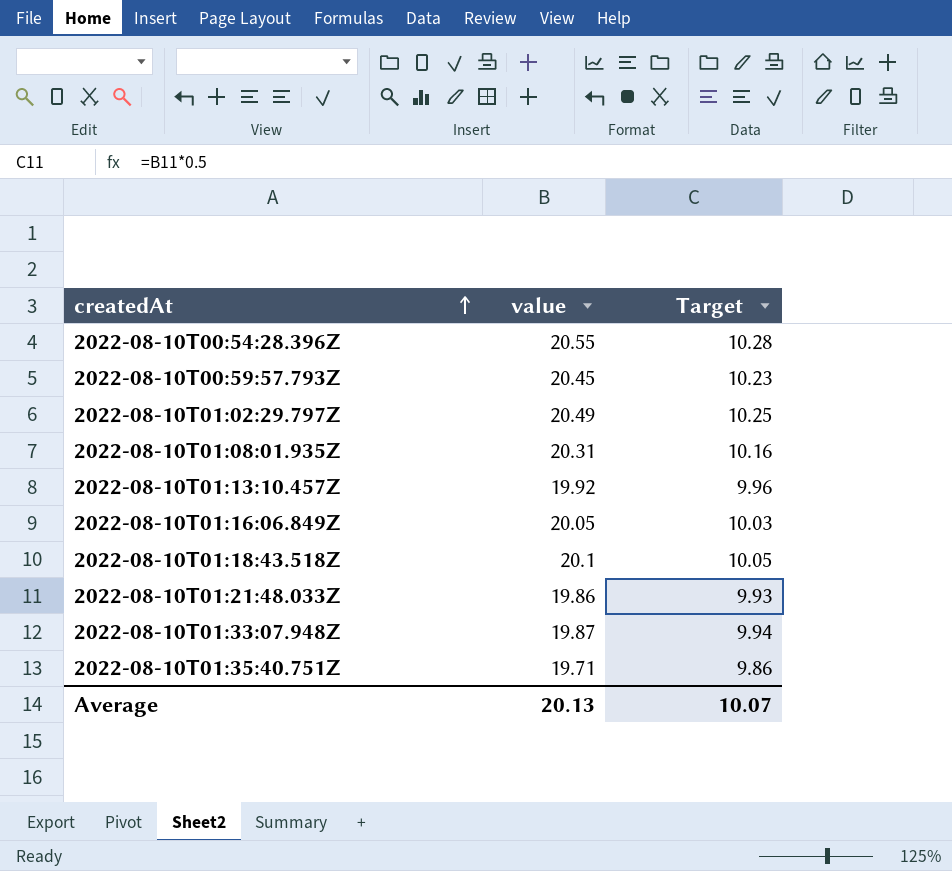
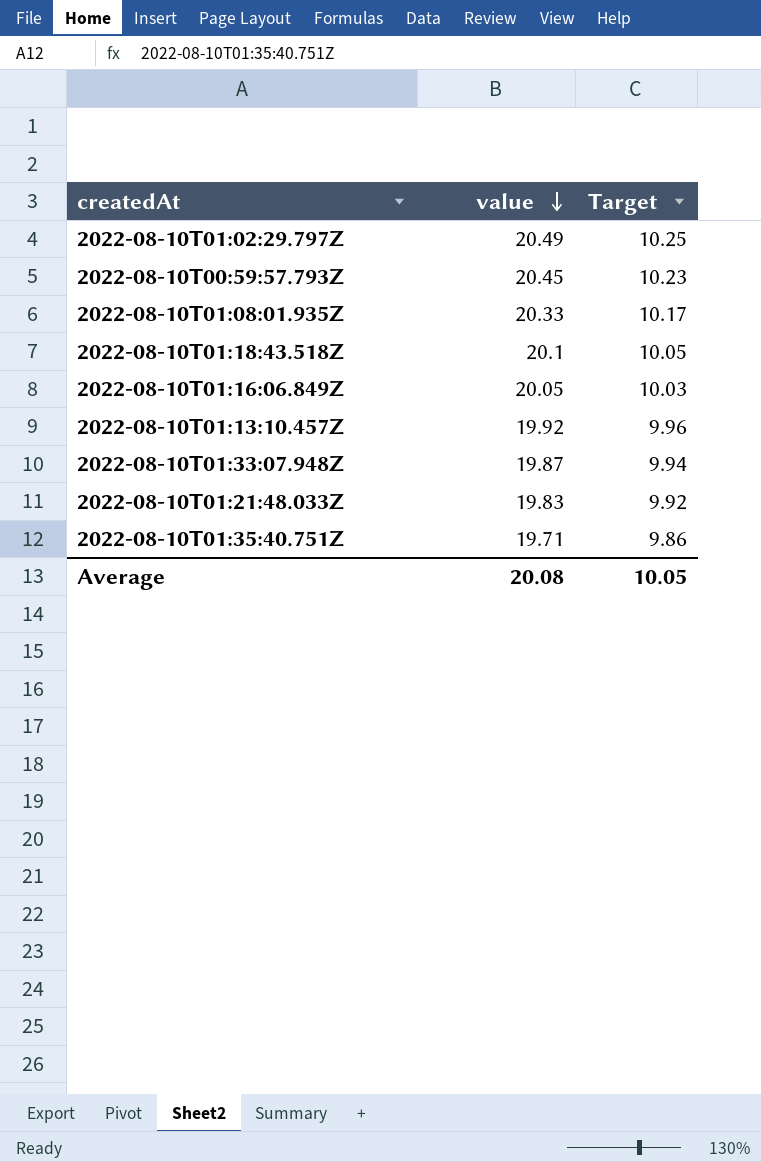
row order: createdAt ascending -> value descending
row 2022-08-10T00:54:28.396Z: 20.55 | 10.28 -> none
2022-08-10T01:08:01.935Z | value: 20.31 -> 20.33
2022-08-10T01:08:01.935Z | Target: 10.16 -> 10.17
2022-08-10T01:21:48.033Z | value: 19.86 -> 19.83
2022-08-10T01:21:48.033Z | Target: 9.93 -> 9.92
Average | value: 20.13 -> 20.08
Average | Target: 10.07 -> 10.05

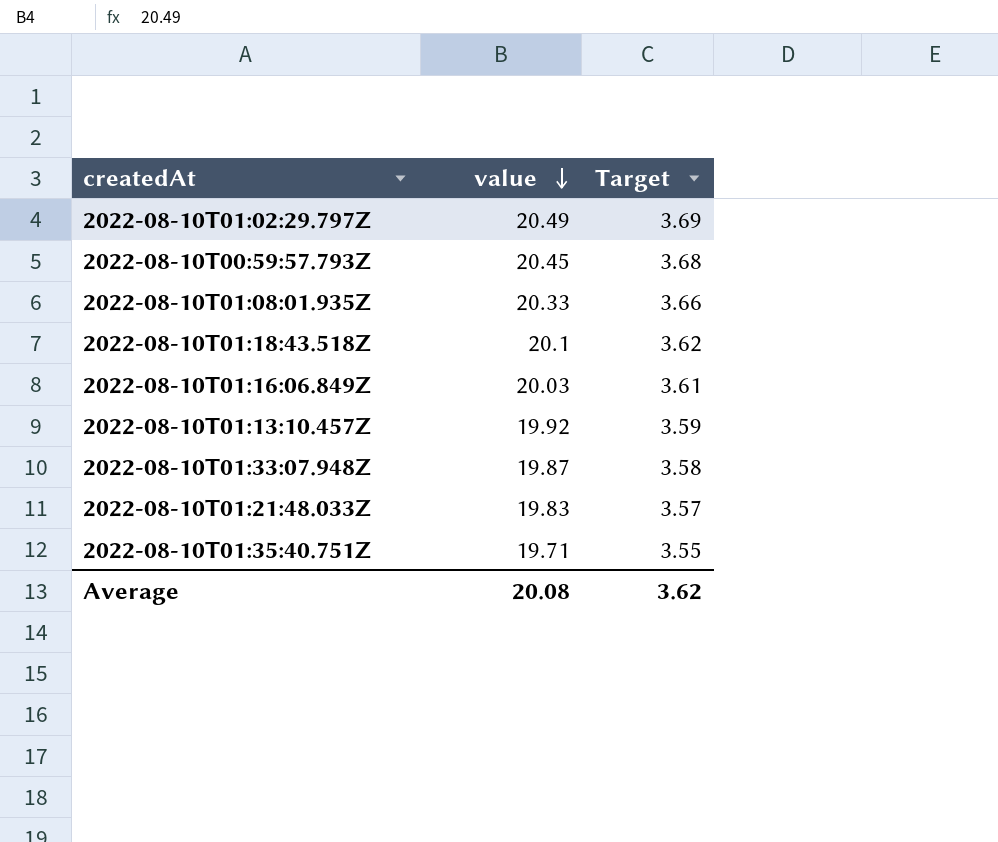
column Target | formula: [value] * 0.5 -> [value] * 0.18
2022-08-10T01:16:06.849Z | value: 20.05 -> 20.03
Average | Target: 10.05 -> 3.62

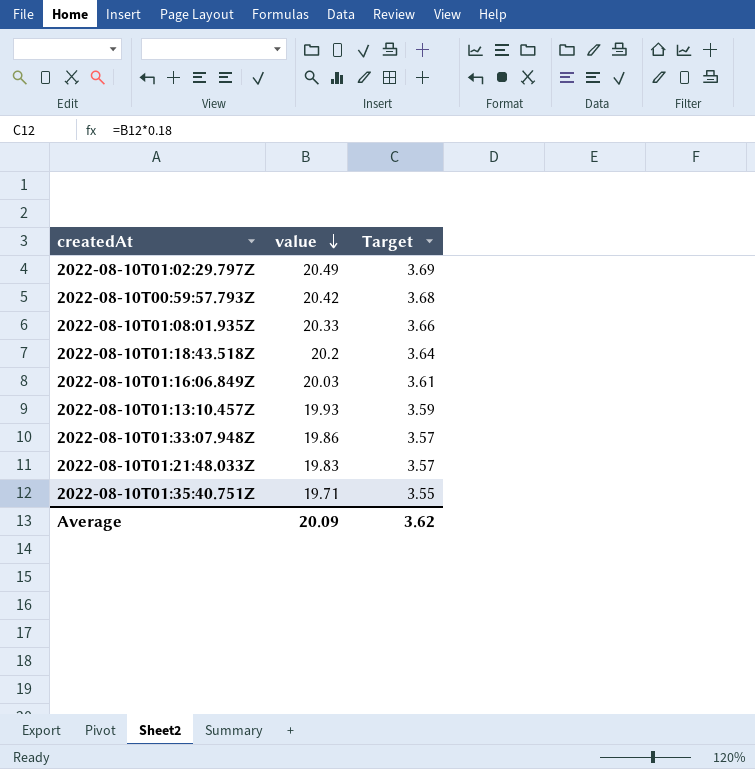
2022-08-10T00:59:57.793Z | value: 20.45 -> 20.42
2022-08-10T01:18:43.518Z | value: 20.1 -> 20.2
2022-08-10T01:18:43.518Z | Target: 3.62 -> 3.64
2022-08-10T01:13:10.457Z | value: 19.92 -> 19.93
2022-08-10T01:33:07.948Z | value: 19.87 -> 19.86
2022-08-10T01:33:07.948Z | Target: 3.58 -> 3.57
Average | value: 20.08 -> 20.09

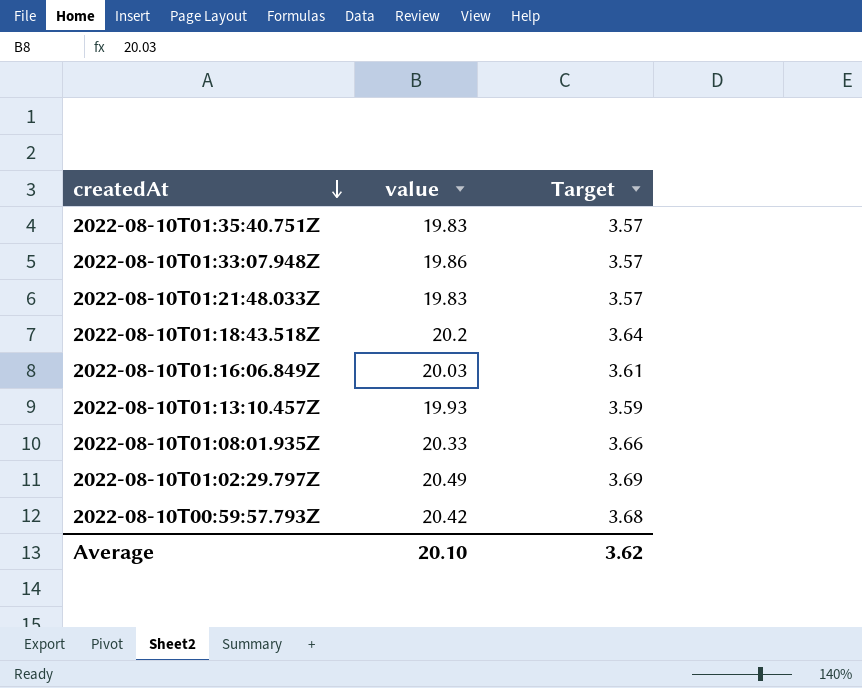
row order: value descending -> createdAt descending
2022-08-10T01:35:40.751Z | value: 19.71 -> 19.83
2022-08-10T01:35:40.751Z | Target: 3.55 -> 3.57
Average | value: 20.09 -> 20.10

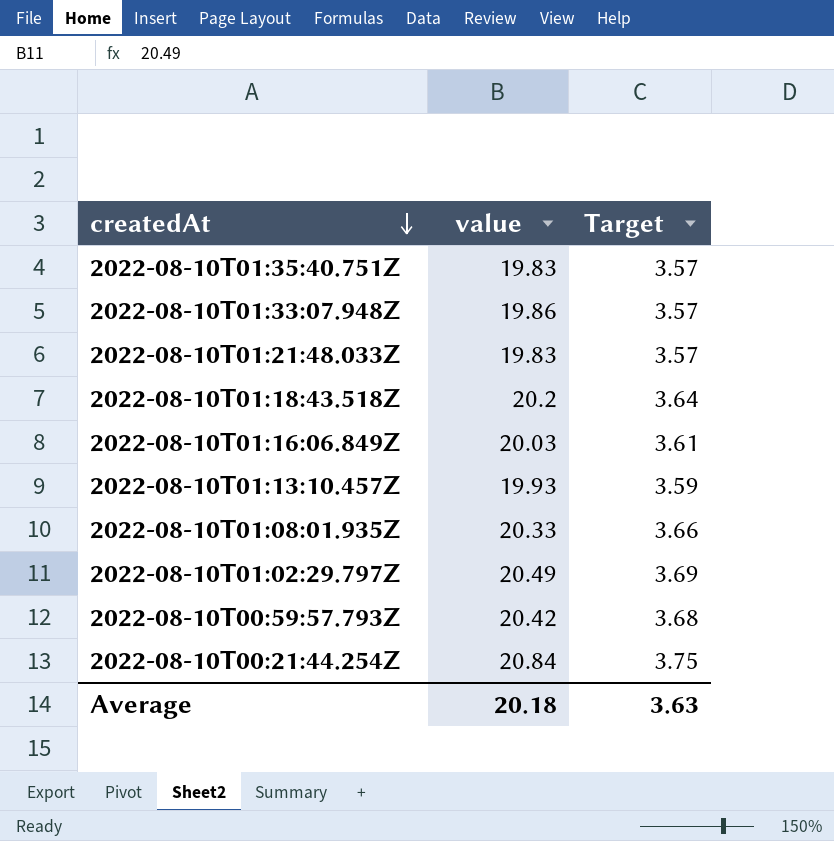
row 2022-08-10T00:21:44.254Z: none -> 20.84 | 3.75
Average | value: 20.10 -> 20.18
Average | Target: 3.62 -> 3.63

